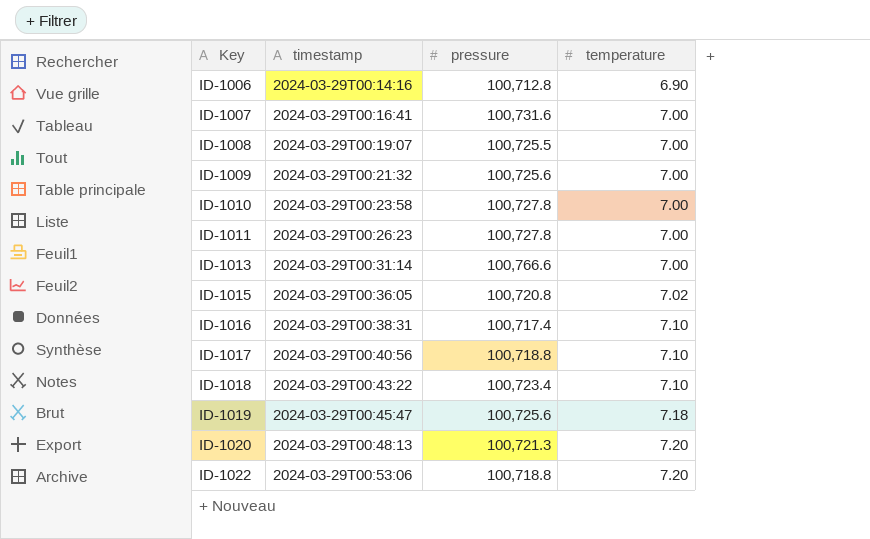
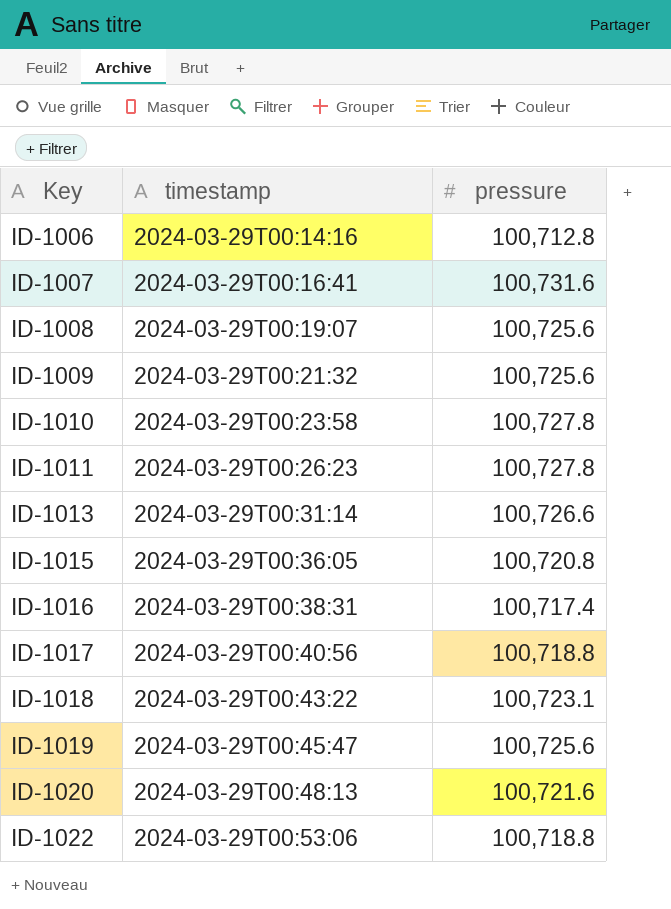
column temperature | position: 4 -> none
ID-1008 | pressure: 100,725.5 -> 100,725.6
ID-1013 | pressure: 100,766.6 -> 100,726.6
ID-1018 | pressure: 100,723.4 -> 100,723.1
ID-1020 | pressure: 100,721.3 -> 100,721.6

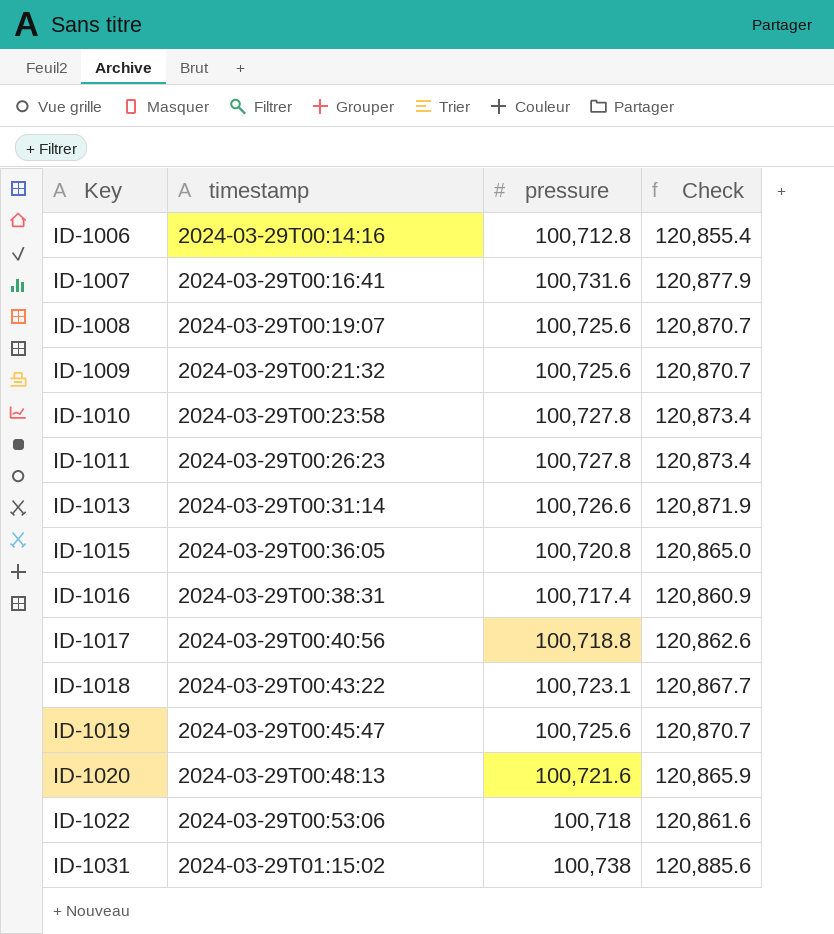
column Check | formula: none -> [pressure] * 1.2
ID-1022 | pressure: 100,718.8 -> 100,718
row ID-1031: none -> 2024-03-29T01:15:02 | 100,738 | 120,885.6

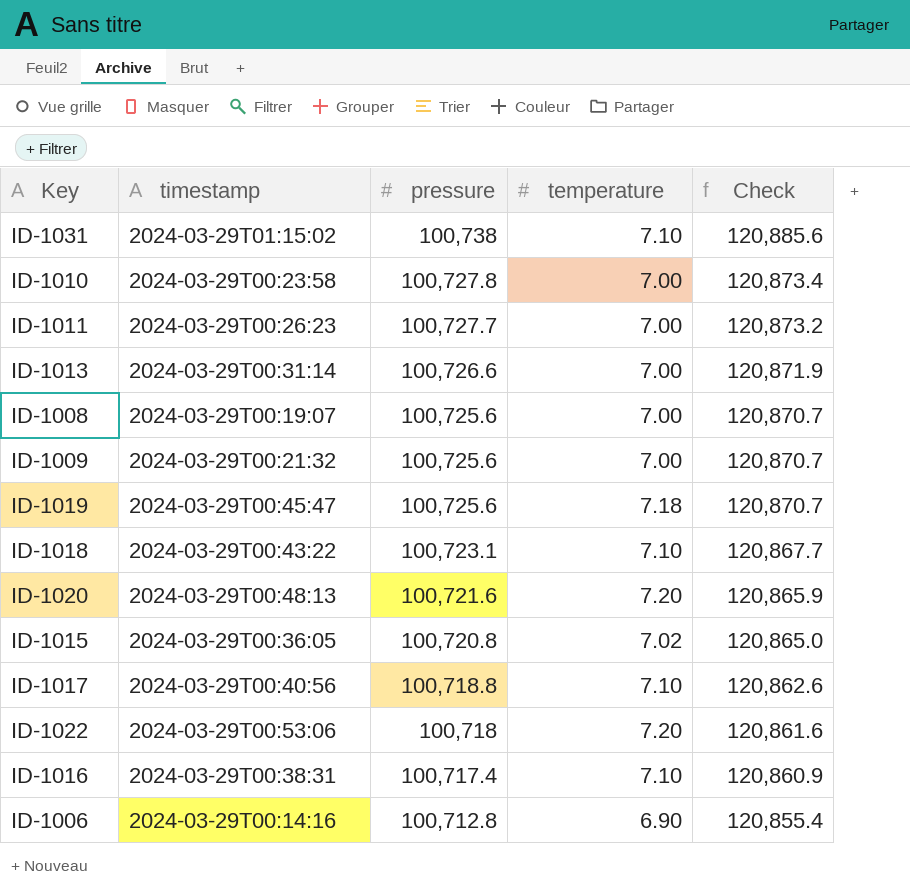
row order: Key ascending -> pressure descending
column temperature | position: none -> 4
row ID-1007: 2024-03-29T00:16:41 | 100,731.6 | 120,877.9 -> none
ID-1011 | pressure: 100,727.8 -> 100,727.7
ID-1011 | Check: 120,873.4 -> 120,873.2

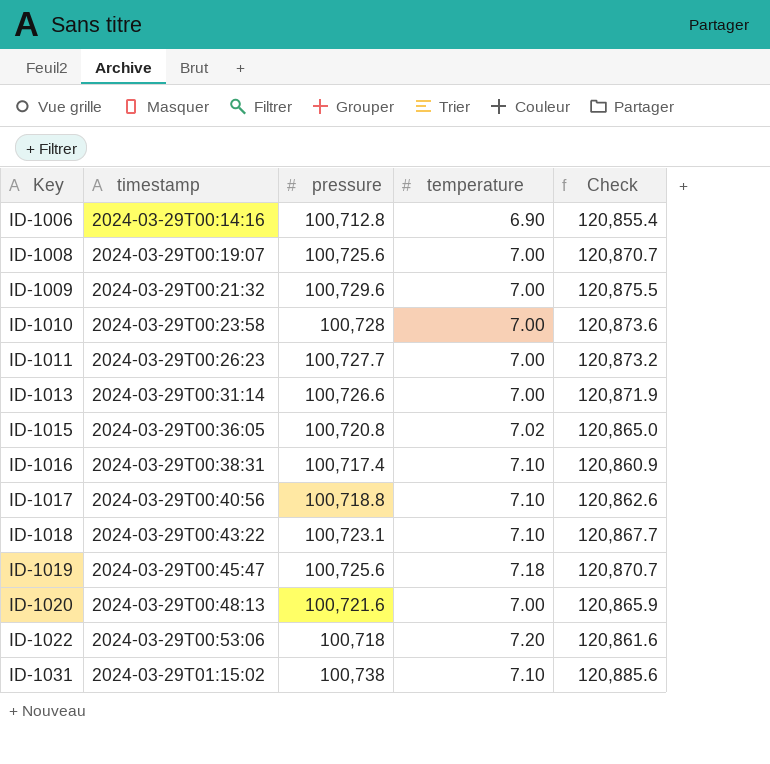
row order: pressure descending -> Key ascending
ID-1009 | pressure: 100,725.6 -> 100,729.6
ID-1009 | Check: 120,870.7 -> 120,875.5
ID-1010 | pressure: 100,727.8 -> 100,728
ID-1010 | Check: 120,873.4 -> 120,873.6
ID-1020 | temperature: 7.20 -> 7.00

